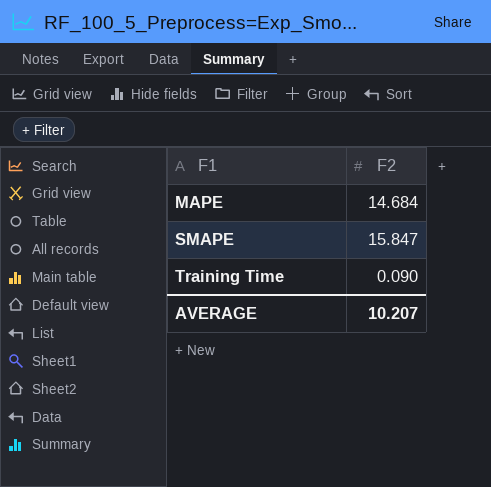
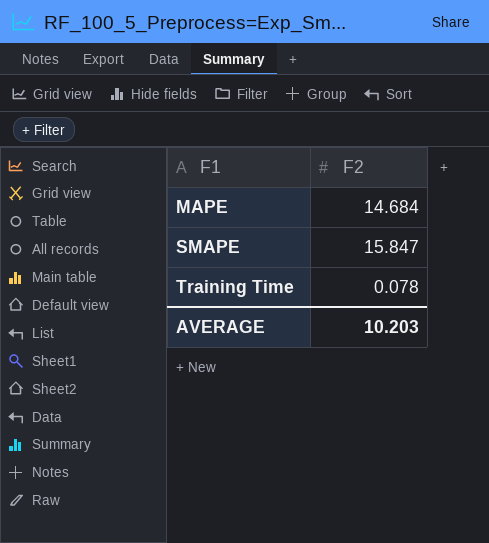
Training Time | F2: 0.090 -> 0.078
AVERAGE | F2: 10.207 -> 10.203

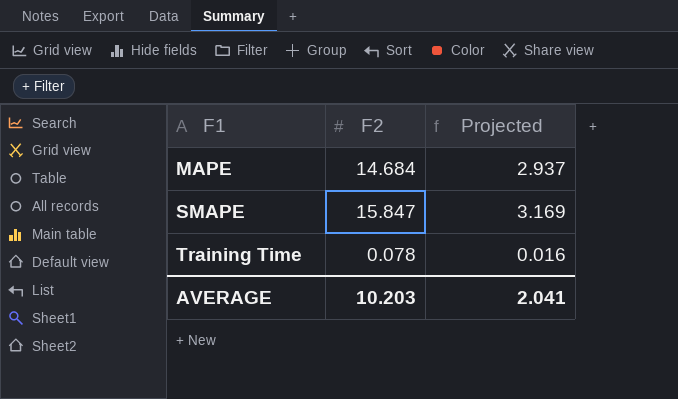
column Projected | formula: none -> [F2] * 0.2

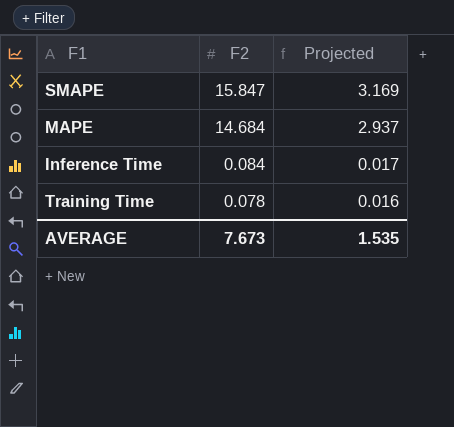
row order: F1 ascending -> F2 descending
row Inference Time: none -> 0.084 | 0.017
AVERAGE | F2: 10.203 -> 7.673
AVERAGE | Projected: 2.041 -> 1.535

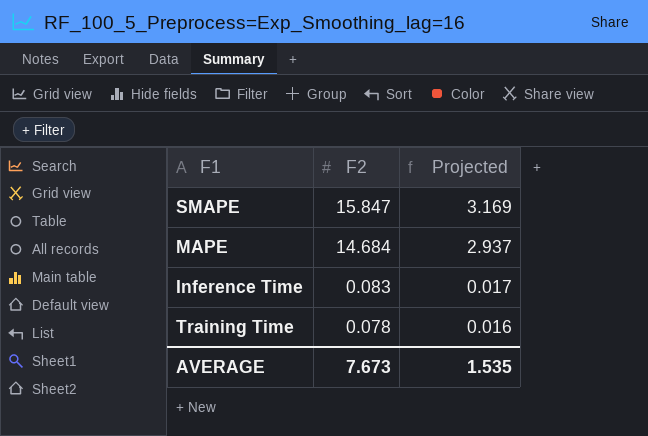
Inference Time | F2: 0.084 -> 0.083

